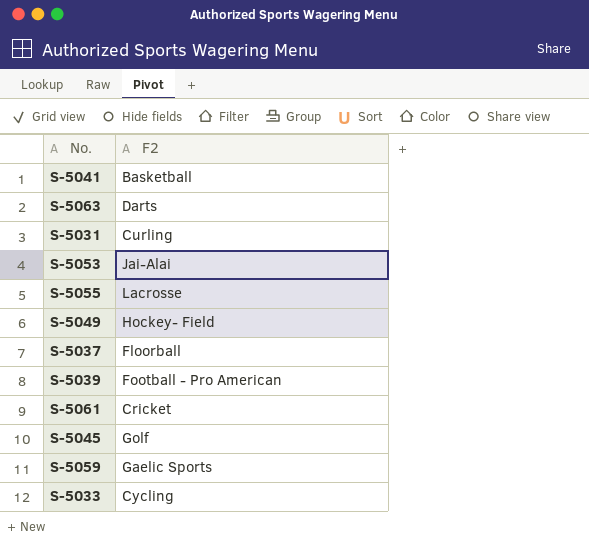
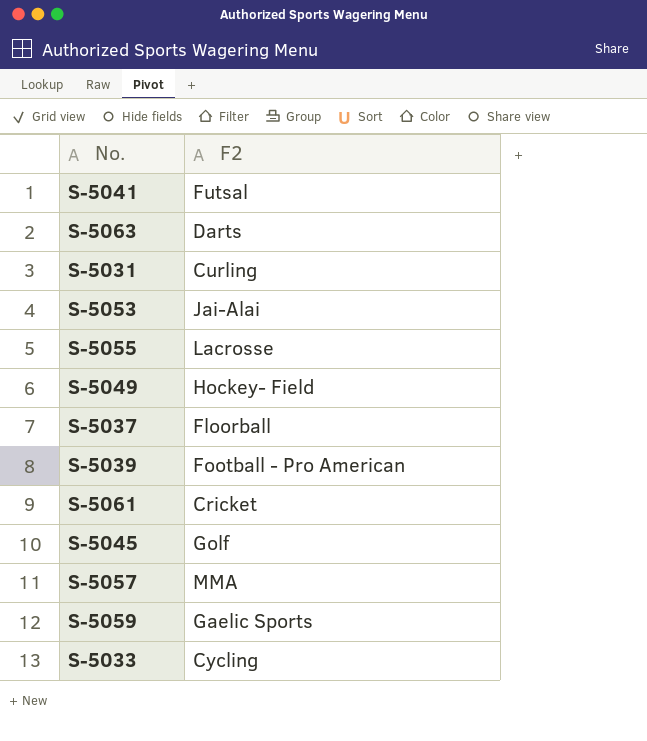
S-5041 | F2: Basketball -> Futsal
row S-5057: none -> MMA

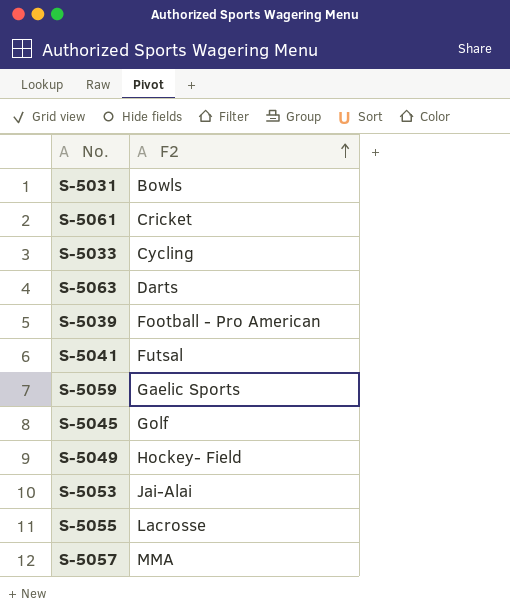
row order: none -> F2 ascending
row S-5037: Floorball -> none
S-5031 | F2: Curling -> Bowls

